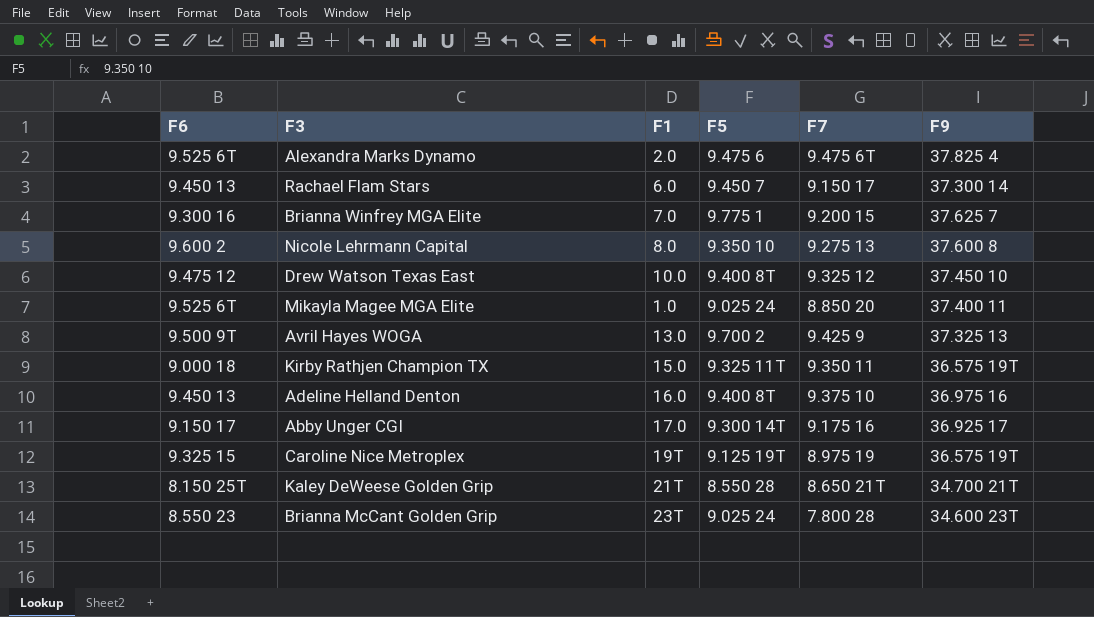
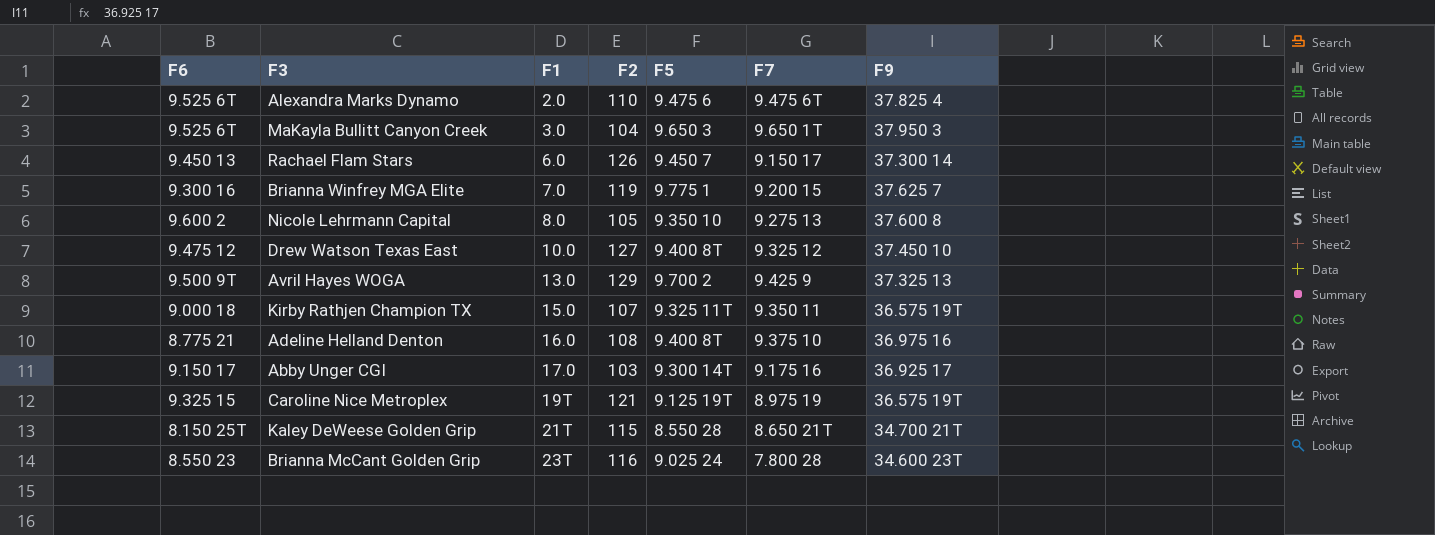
column F2 | position: none -> 4
row Mikayla Magee MGA Elite: 9.525 6T | 1.0 | 9.025 24 | 8.850 20 | 37.400 11 -> none
row MaKayla Bullitt Canyon Creek: none -> 9.525 6T | 3.0 | 104 | 9.650 3 | 9.650 1T | 37.950 3
Adeline Helland Denton | F6: 9.450 13 -> 8.775 21

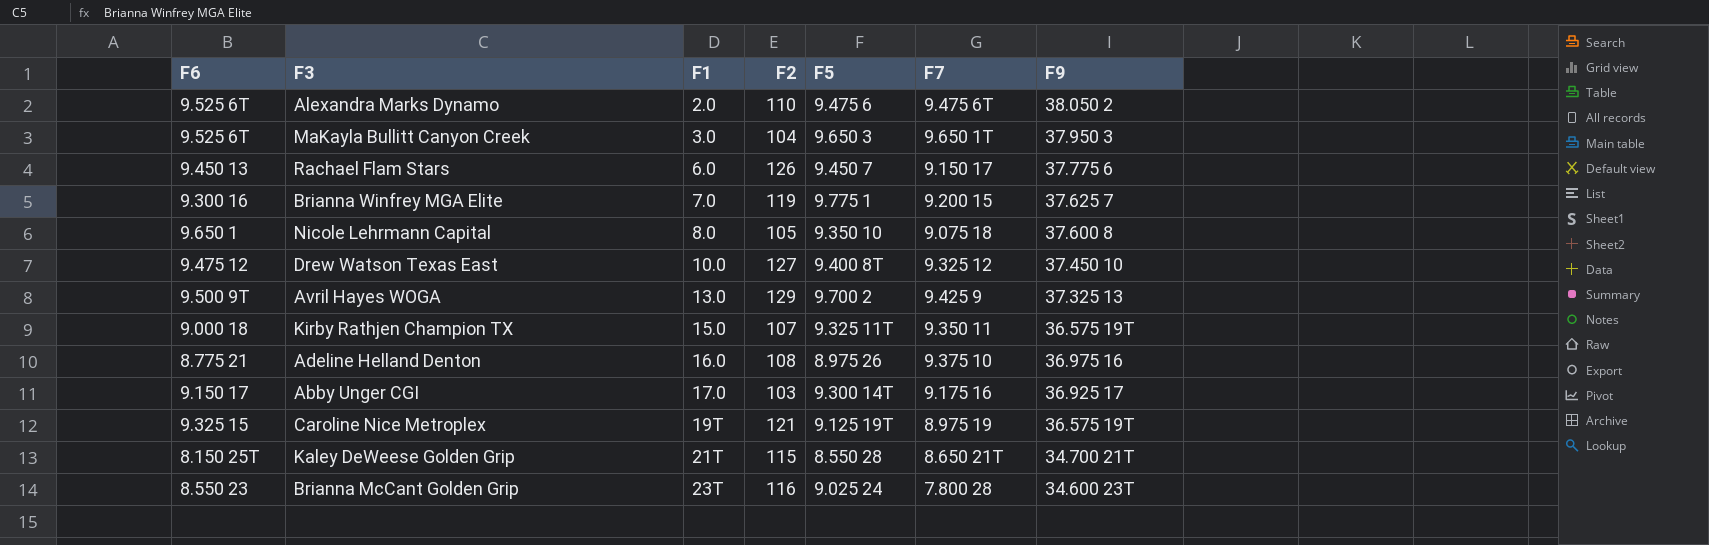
Alexandra Marks Dynamo | F9: 37.825 4 -> 38.050 2
Rachael Flam Stars | F9: 37.300 14 -> 37.775 6
Nicole Lehrmann Capital | F6: 9.600 2 -> 9.650 1
Nicole Lehrmann Capital | F7: 9.275 13 -> 9.075 18
Adeline Helland Denton | F5: 9.400 8T -> 8.975 26

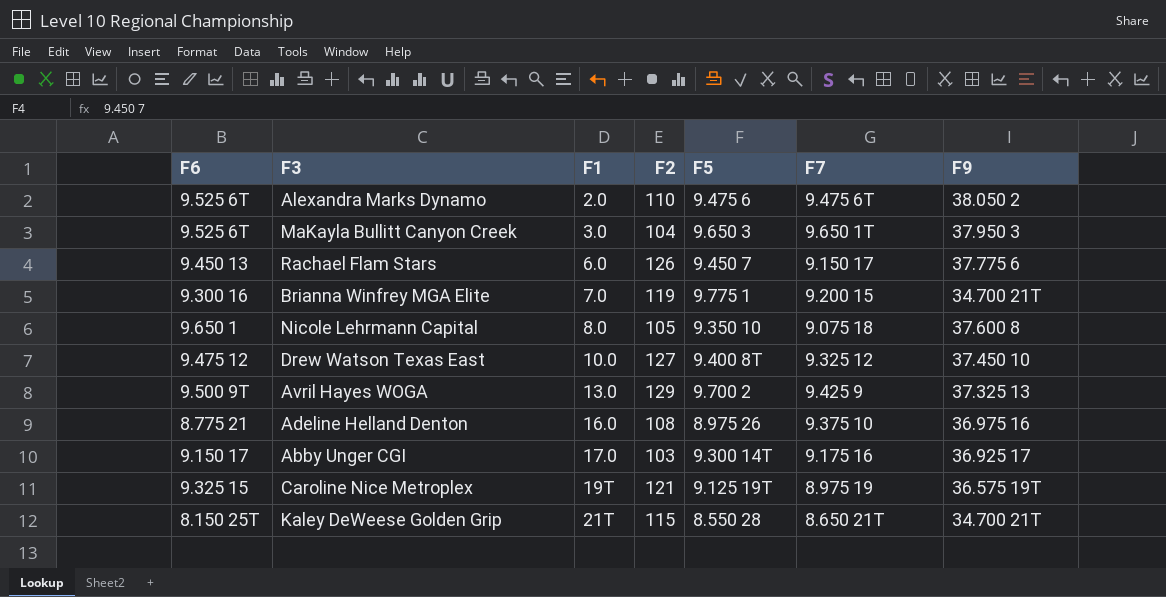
row Kirby Rathjen Champion TX: 9.000 18 | 15.0 | 107 | 9.325 11T | 9.350 11 | 36.575 19T -> none
row Brianna McCant Golden Grip: 8.550 23 | 23T | 116 | 9.025 24 | 7.800 28 | 34.600 23T -> none
Brianna Winfrey MGA Elite | F9: 37.625 7 -> 34.700 21T

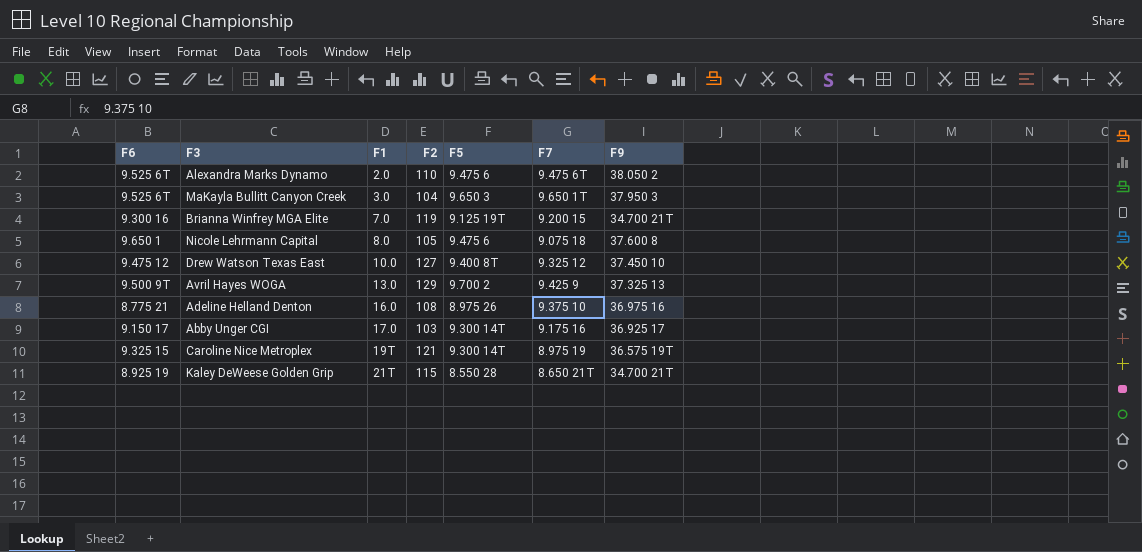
row Rachael Flam Stars: 9.450 13 | 6.0 | 126 | 9.450 7 | 9.150 17 | 37.775 6 -> none
Brianna Winfrey MGA Elite | F5: 9.775 1 -> 9.125 19T
Nicole Lehrmann Capital | F5: 9.350 10 -> 9.475 6
Caroline Nice Metroplex | F5: 9.125 19T -> 9.300 14T
Kaley DeWeese Golden Grip | F6: 8.150 25T -> 8.925 19

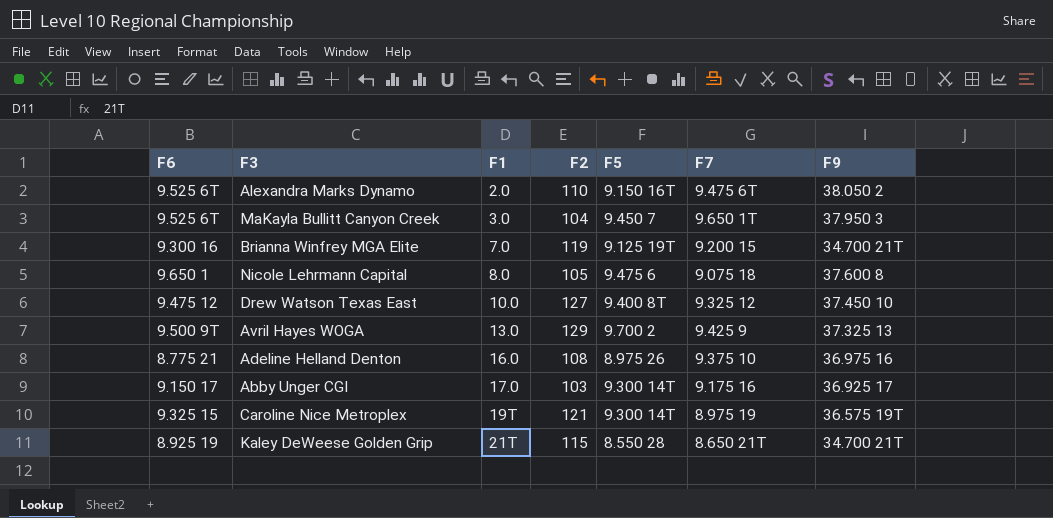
Alexandra Marks Dynamo | F5: 9.475 6 -> 9.150 16T
MaKayla Bullitt Canyon Creek | F5: 9.650 3 -> 9.450 7

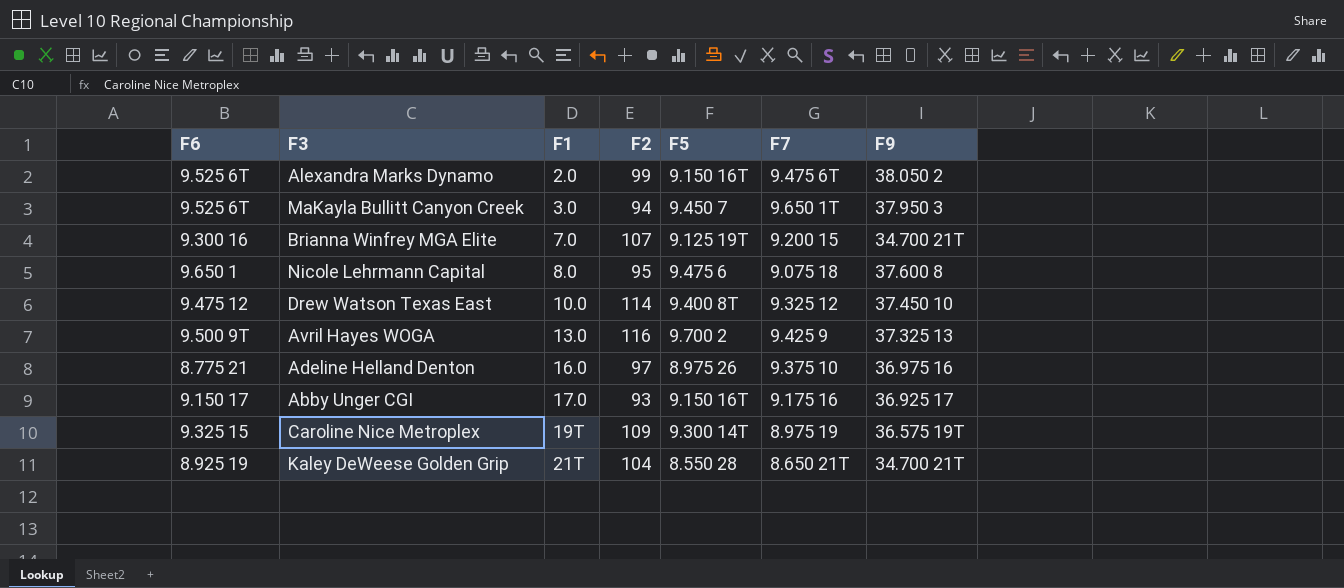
Alexandra Marks Dynamo | F2: 110 -> 99
MaKayla Bullitt Canyon Creek | F2: 104 -> 94
Brianna Winfrey MGA Elite | F2: 119 -> 107
Nicole Lehrmann Capital | F2: 105 -> 95
Drew Watson Texas East | F2: 127 -> 114
Avril Hayes WOGA | F2: 129 -> 116
Adeline Helland Denton | F2: 108 -> 97
Abby Unger CGI | F2: 103 -> 93
Abby Unger CGI | F5: 9.300 14T -> 9.150 16T
Caroline Nice Metroplex | F2: 121 -> 109
Kaley DeWeese Golden Grip | F2: 115 -> 104

